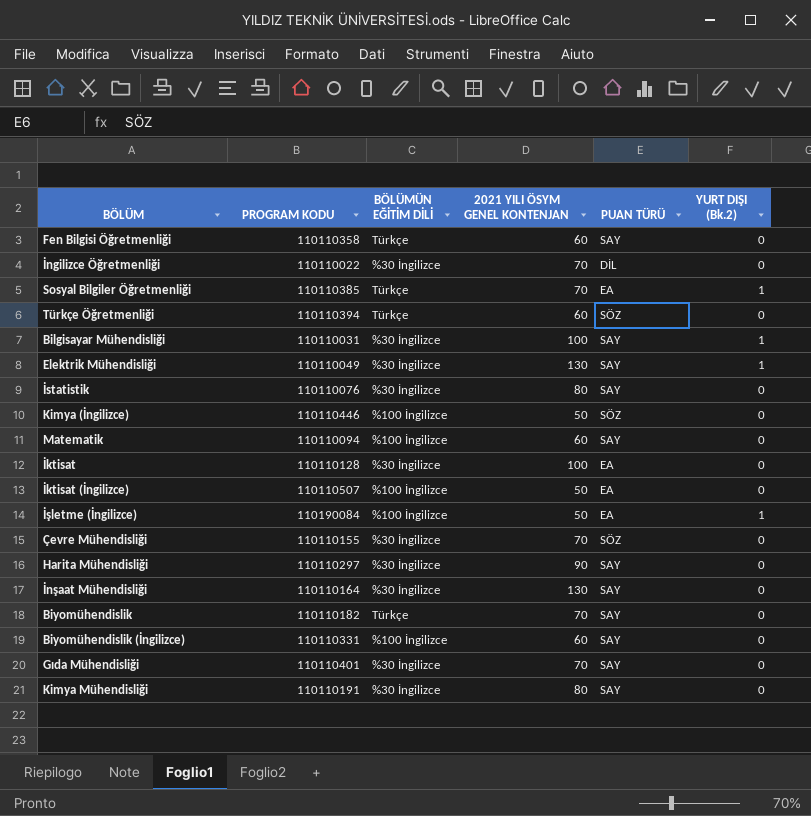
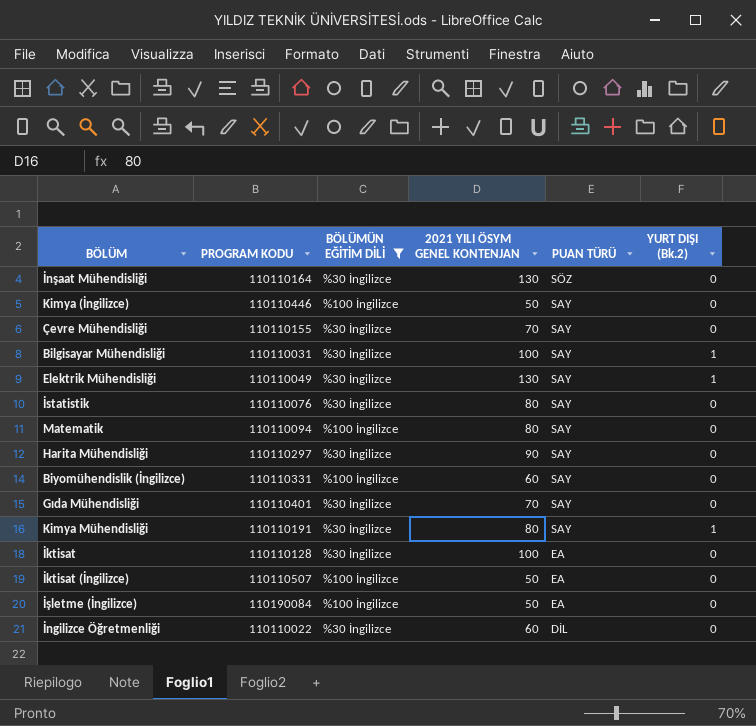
filter: none -> BÖLÜMÜN EĞİTİM DİLİ != Türkçe
row order: none -> PUAN TÜRÜ descending
İnşaat Mühendisliği | PUAN TÜRÜ: SAY -> SÖZ
Kimya (İngilizce) | PUAN TÜRÜ: SÖZ -> SAY
Çevre Mühendisliği | PUAN TÜRÜ: SÖZ -> SAY
Matematik | 2021 YILI ÖSYM GENEL KONTENJAN: 60 -> 80
Kimya Mühendisliği | YURT DIŞI (Bk.2): 0 -> 1
İşletme (İngilizce) | YURT DIŞI (Bk.2): 1 -> 0
İngilizce Öğretmenliği | 2021 YILI ÖSYM GENEL KONTENJAN: 70 -> 60

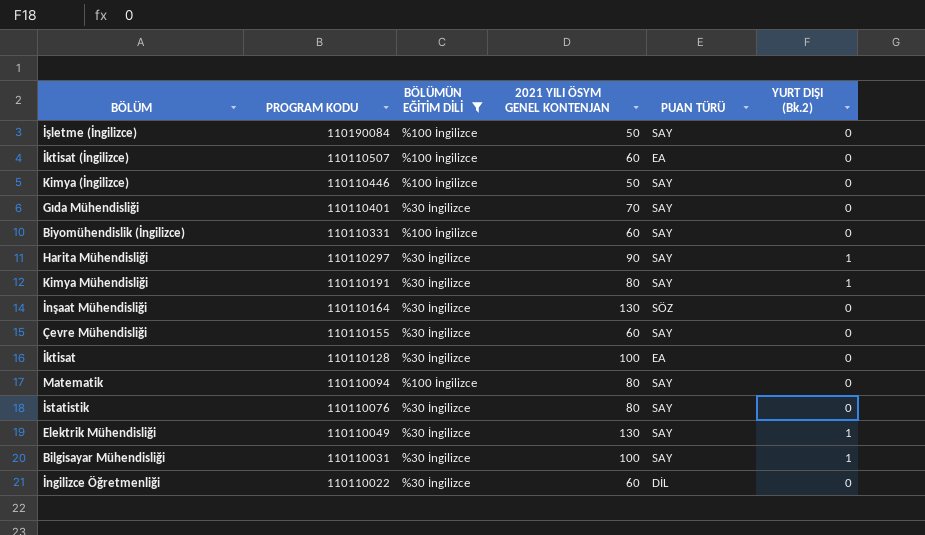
row order: PUAN TÜRÜ descending -> PROGRAM KODU descending
İşletme (İngilizce) | PUAN TÜRÜ: EA -> SAY
İktisat (İngilizce) | 2021 YILI ÖSYM GENEL KONTENJAN: 50 -> 60
Harita Mühendisliği | YURT DIŞI (Bk.2): 0 -> 1
Çevre Mühendisliği | 2021 YILI ÖSYM GENEL KONTENJAN: 70 -> 60

